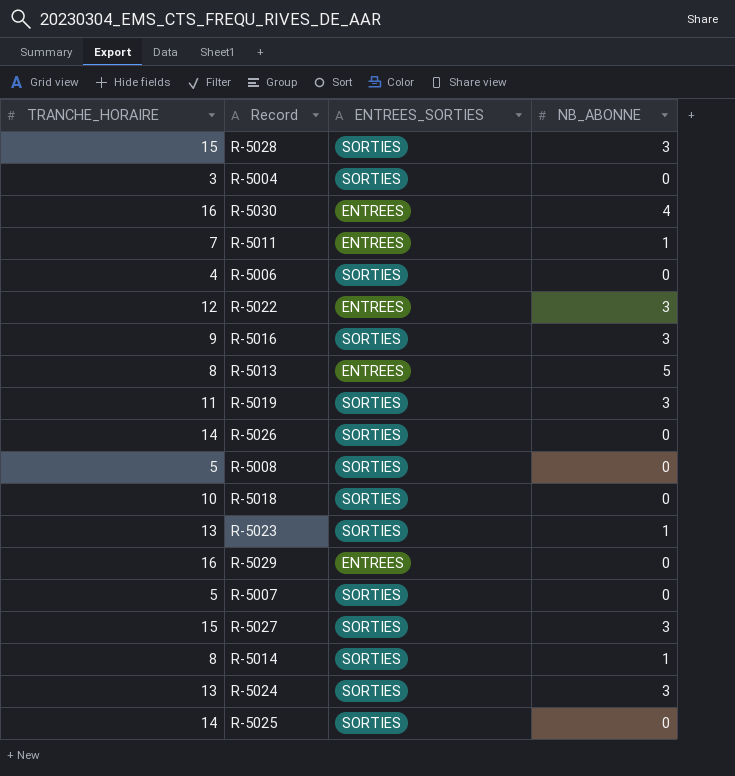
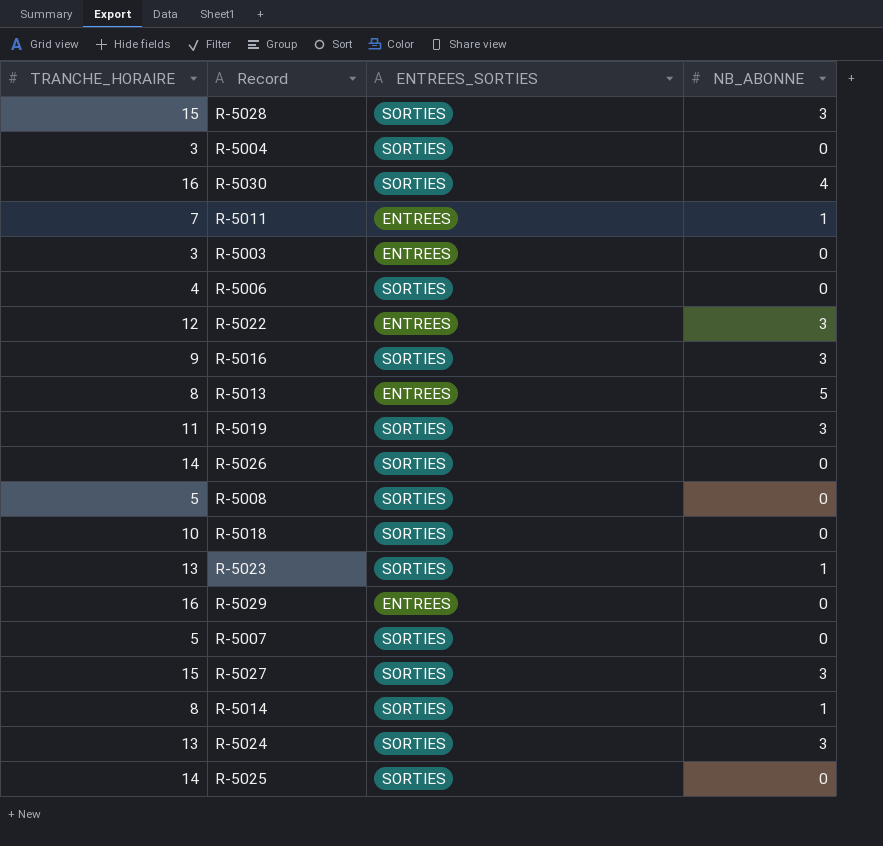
R-5030 | ENTREES_SORTIES: ENTREES -> SORTIES
row R-5003: none -> 3 | ENTREES | 0

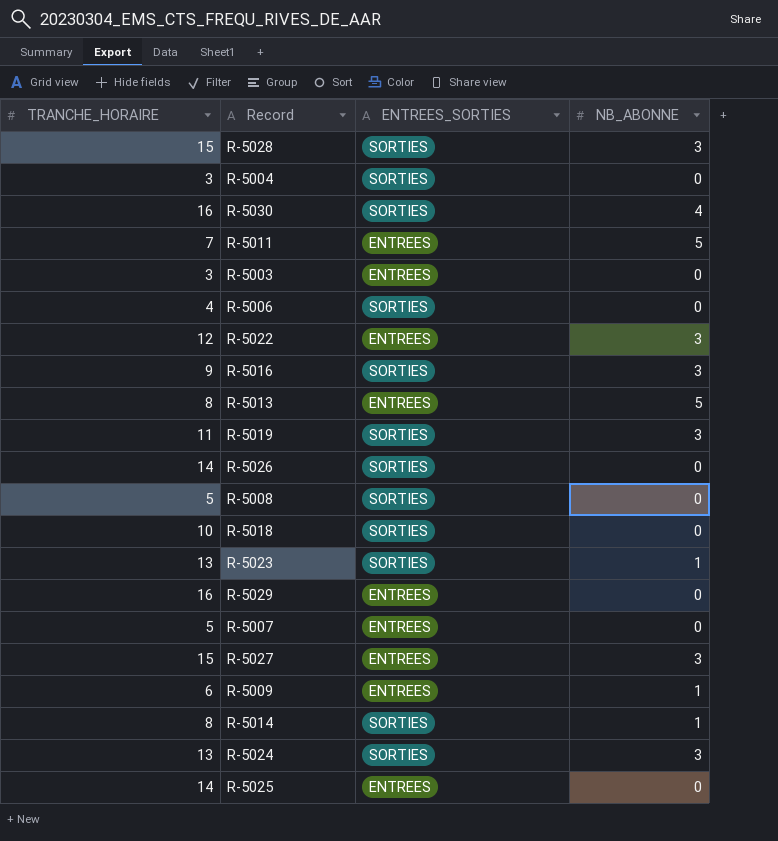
R-5011 | NB_ABONNE: 1 -> 5
R-5007 | ENTREES_SORTIES: SORTIES -> ENTREES
R-5027 | ENTREES_SORTIES: SORTIES -> ENTREES
row R-5009: none -> 6 | ENTREES | 1
R-5025 | ENTREES_SORTIES: SORTIES -> ENTREES

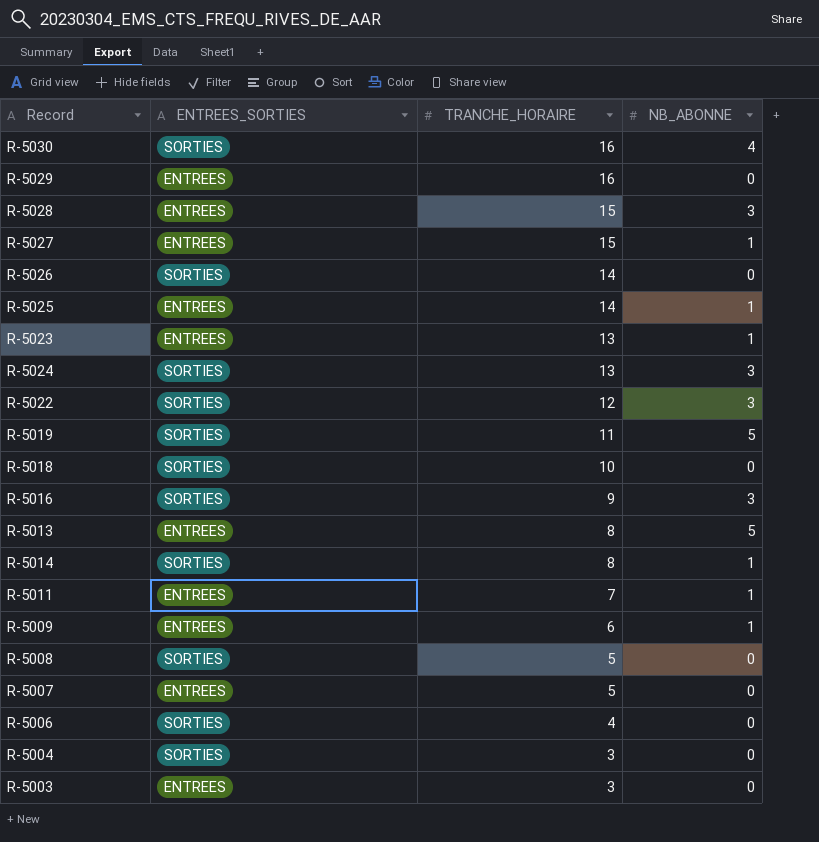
row order: none -> TRANCHE_HORAIRE descending
column TRANCHE_HORAIRE | position: 1 -> 3
R-5028 | ENTREES_SORTIES: SORTIES -> ENTREES
R-5027 | NB_ABONNE: 3 -> 1
R-5025 | NB_ABONNE: 0 -> 1
R-5023 | ENTREES_SORTIES: SORTIES -> ENTREES
R-5022 | ENTREES_SORTIES: ENTREES -> SORTIES
R-5019 | NB_ABONNE: 3 -> 5
R-5011 | NB_ABONNE: 5 -> 1

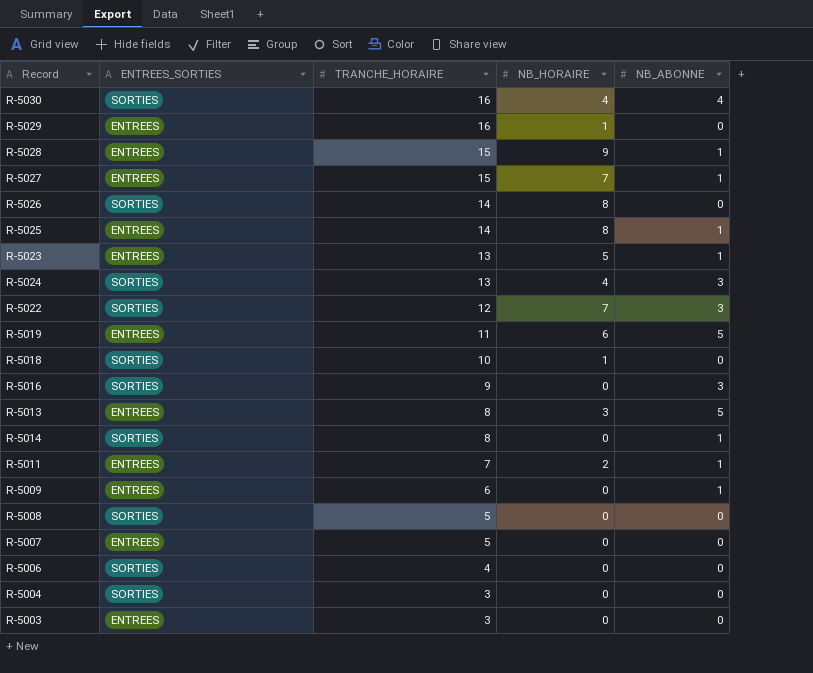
column NB_HORAIRE | position: none -> 4
R-5028 | NB_ABONNE: 3 -> 1
R-5019 | ENTREES_SORTIES: SORTIES -> ENTREES

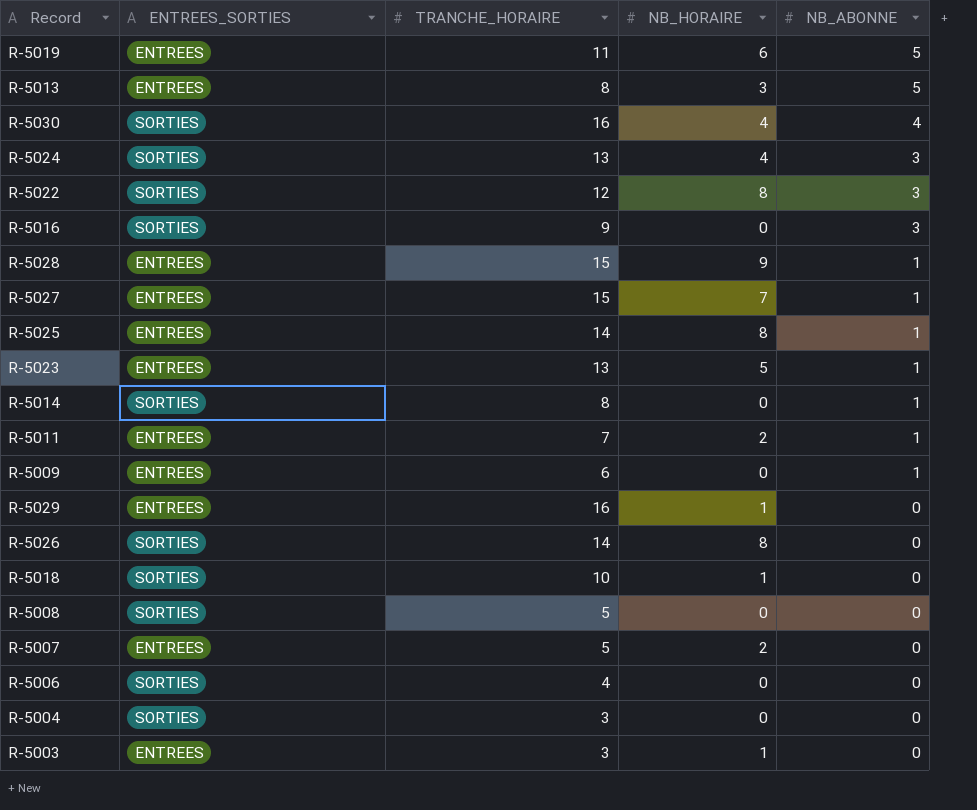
row order: TRANCHE_HORAIRE descending -> NB_ABONNE descending
R-5022 | NB_HORAIRE: 7 -> 8
R-5007 | NB_HORAIRE: 0 -> 2
R-5003 | NB_HORAIRE: 0 -> 1

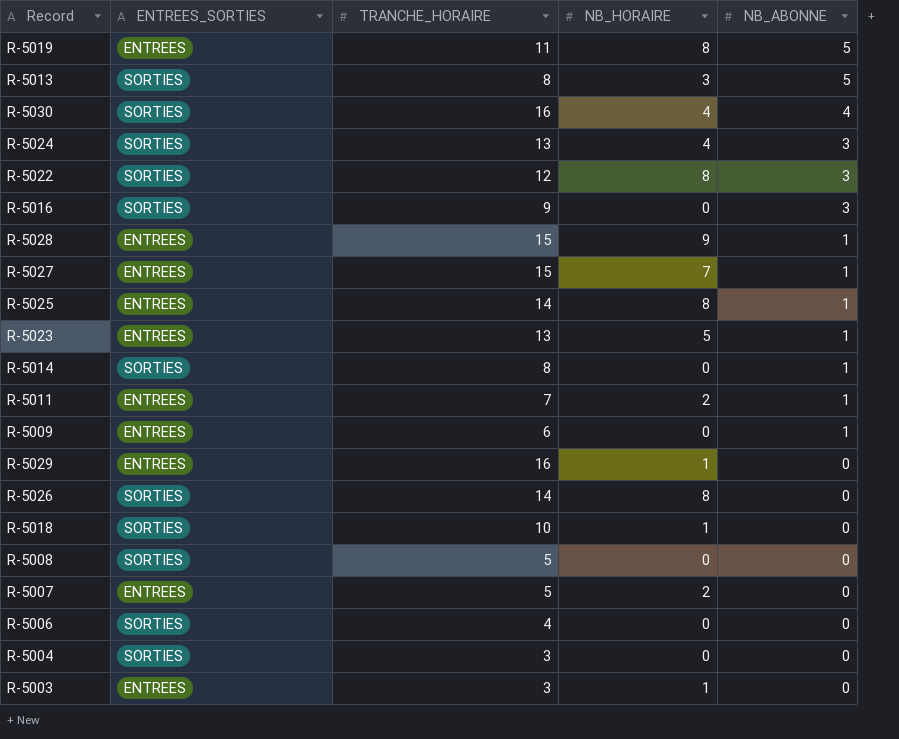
R-5019 | NB_HORAIRE: 6 -> 8
R-5013 | ENTREES_SORTIES: ENTREES -> SORTIES

